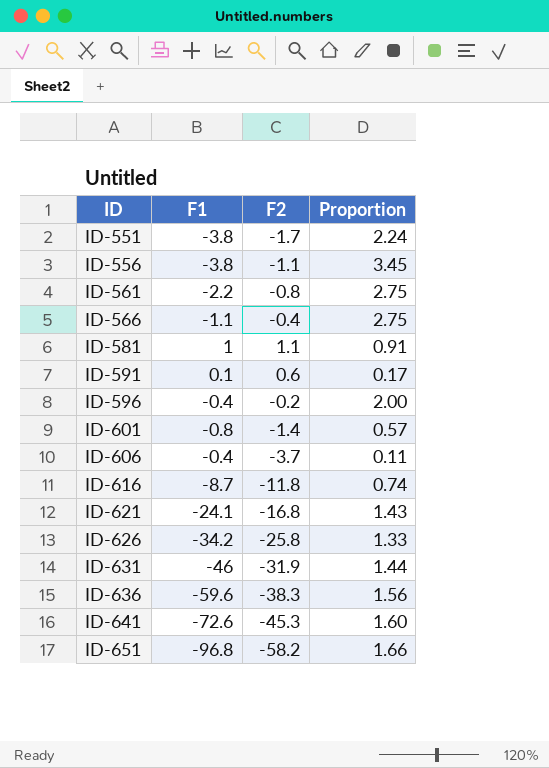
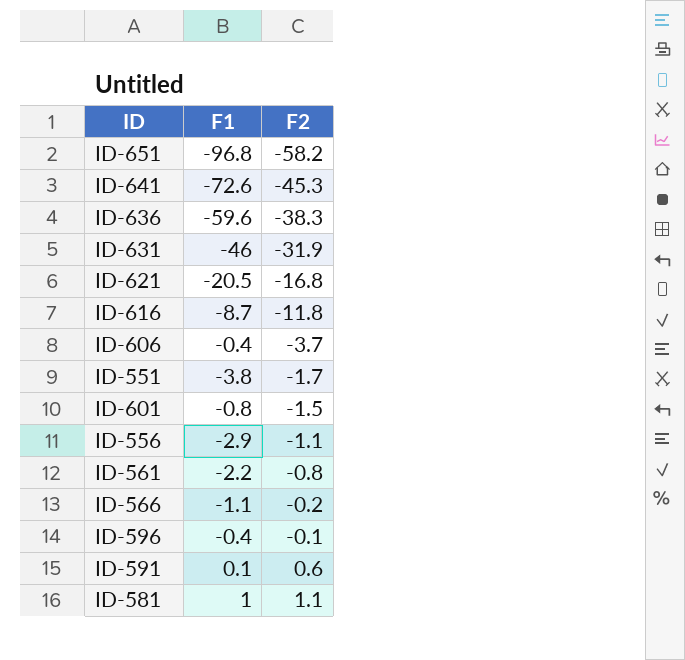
row order: ID ascending -> F2 ascending
column Proportion | formula: [F1] / [F2] -> none
row ID-626: -34.2 | -25.8 | 1.33 -> none
ID-621 | F1: -24.1 -> -20.5
ID-601 | F2: -1.4 -> -1.5
ID-556 | F1: -3.8 -> -2.9
ID-566 | F2: -0.4 -> -0.2
ID-596 | F2: -0.2 -> -0.1

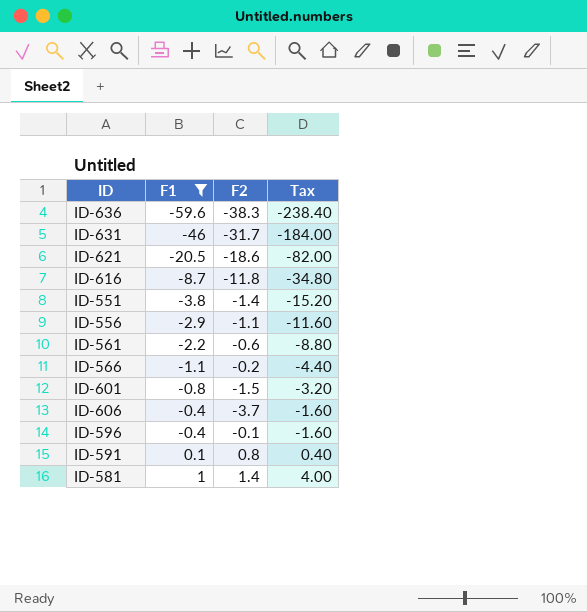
filter: none -> F1 >= -59.6
row order: F2 ascending -> F1 ascending
column Tax | formula: none -> [F1] * 4
ID-631 | F2: -31.9 -> -31.7
ID-621 | F2: -16.8 -> -18.6
ID-551 | F2: -1.7 -> -1.4
ID-561 | F2: -0.8 -> -0.6
ID-591 | F2: 0.6 -> 0.8
ID-581 | F2: 1.1 -> 1.4

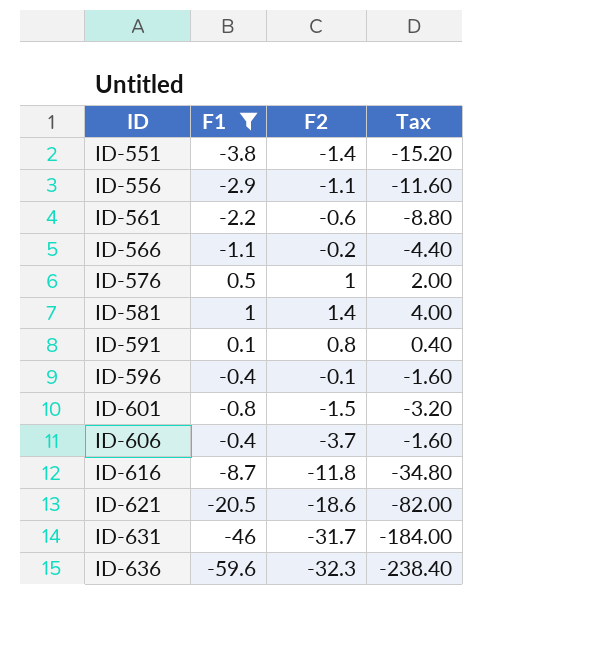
row order: F1 ascending -> ID ascending
row ID-576: none -> 0.5 | 1 | 2.00
ID-636 | F2: -38.3 -> -32.3

